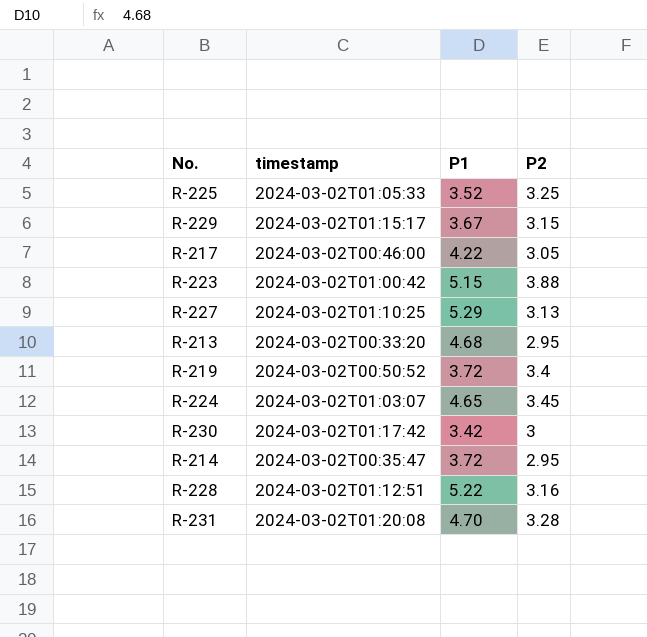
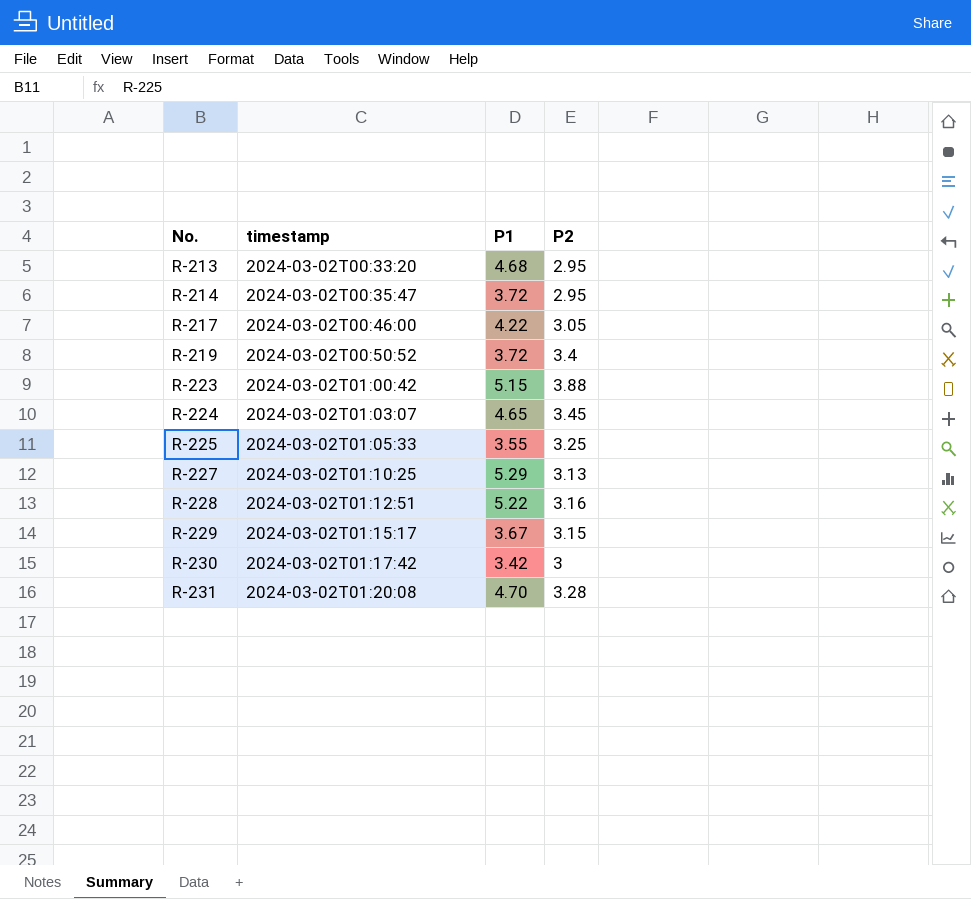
row order: none -> No. ascending
R-225 | P1: 3.52 -> 3.55

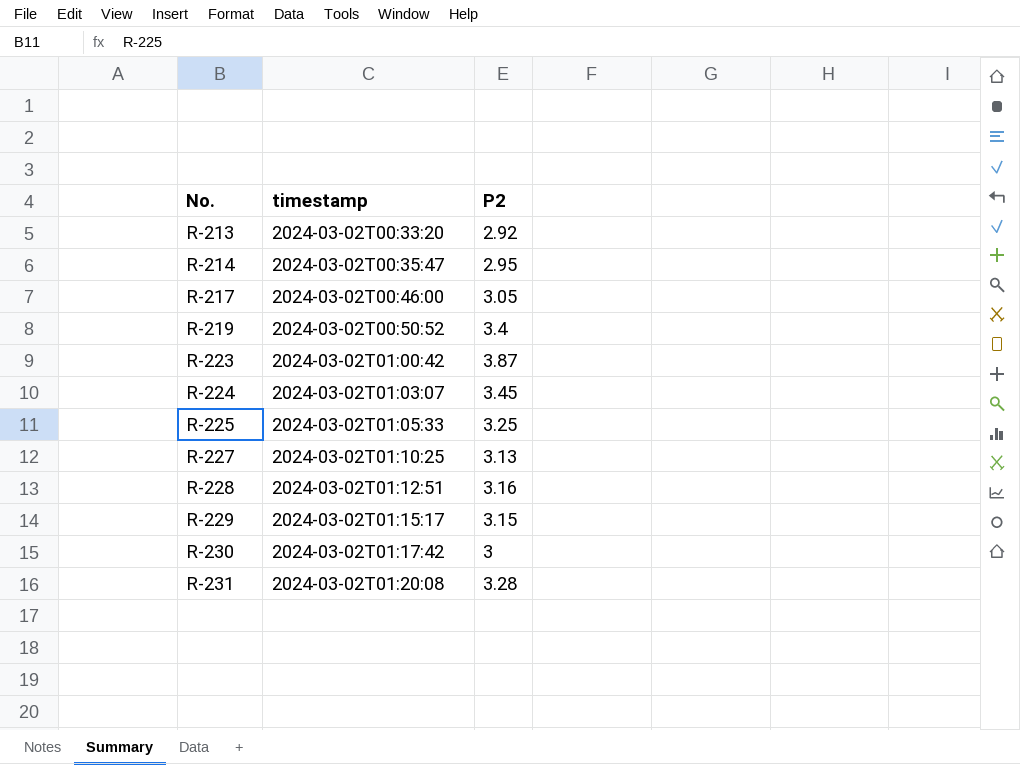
column P1 | position: 3 -> none
R-213 | P2: 2.95 -> 2.92
R-223 | P2: 3.88 -> 3.87

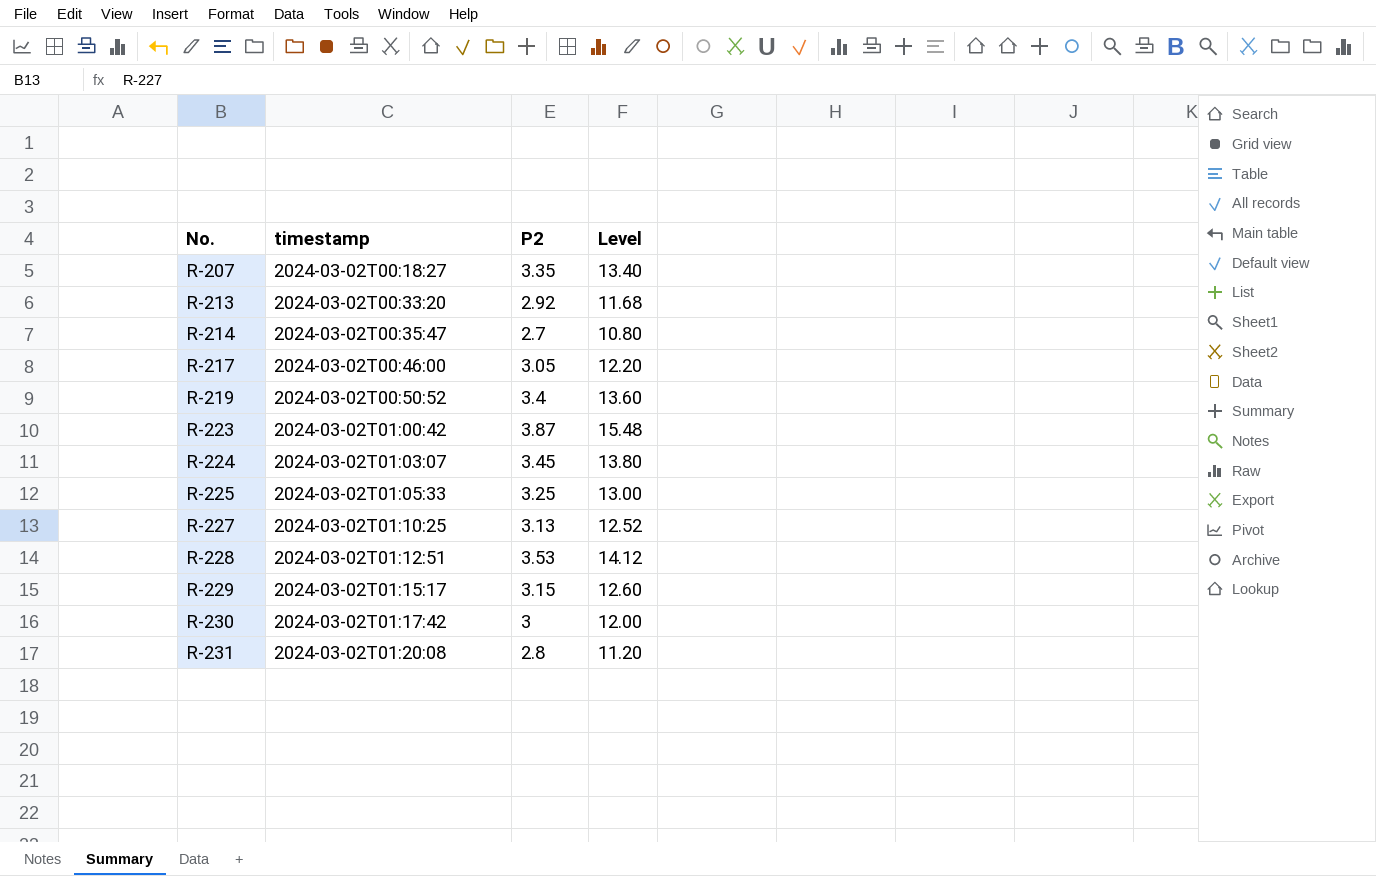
column Level | formula: none -> [P2] * 4
row R-207: none -> 2024-03-02T00:18:27 | 3.35 | 13.40
R-214 | P2: 2.95 -> 2.7
R-228 | P2: 3.16 -> 3.53
R-231 | P2: 3.28 -> 2.8

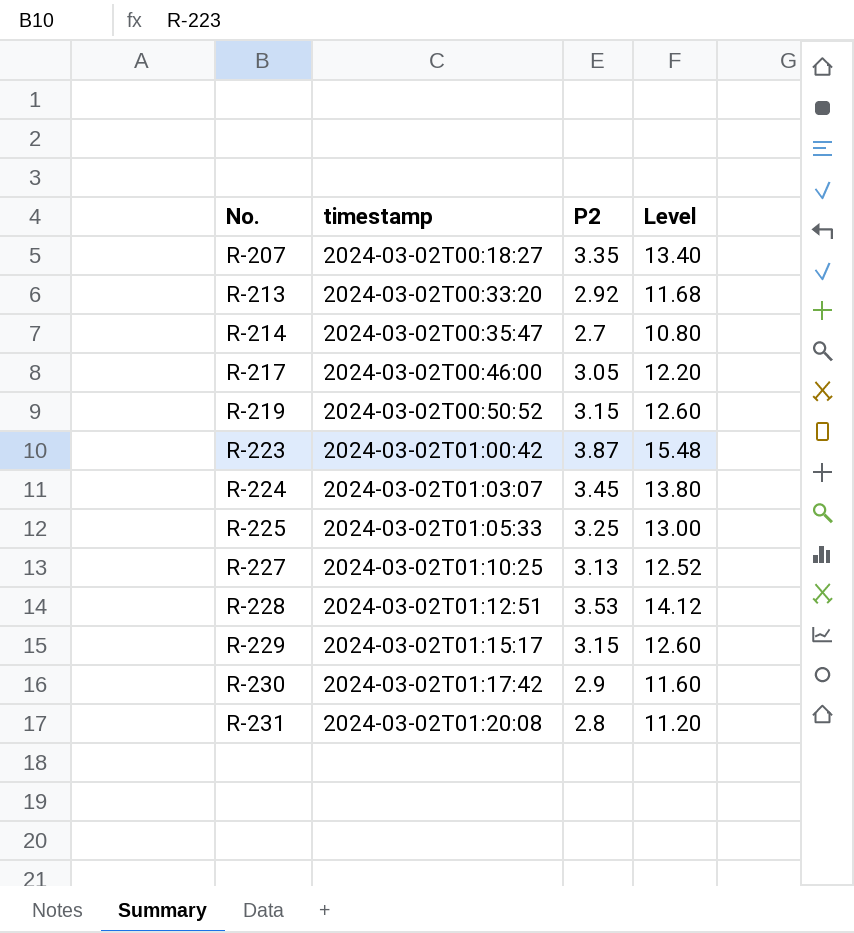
R-219 | P2: 3.4 -> 3.15
R-219 | Level: 13.60 -> 12.60
R-230 | P2: 3 -> 2.9
R-230 | Level: 12.00 -> 11.60

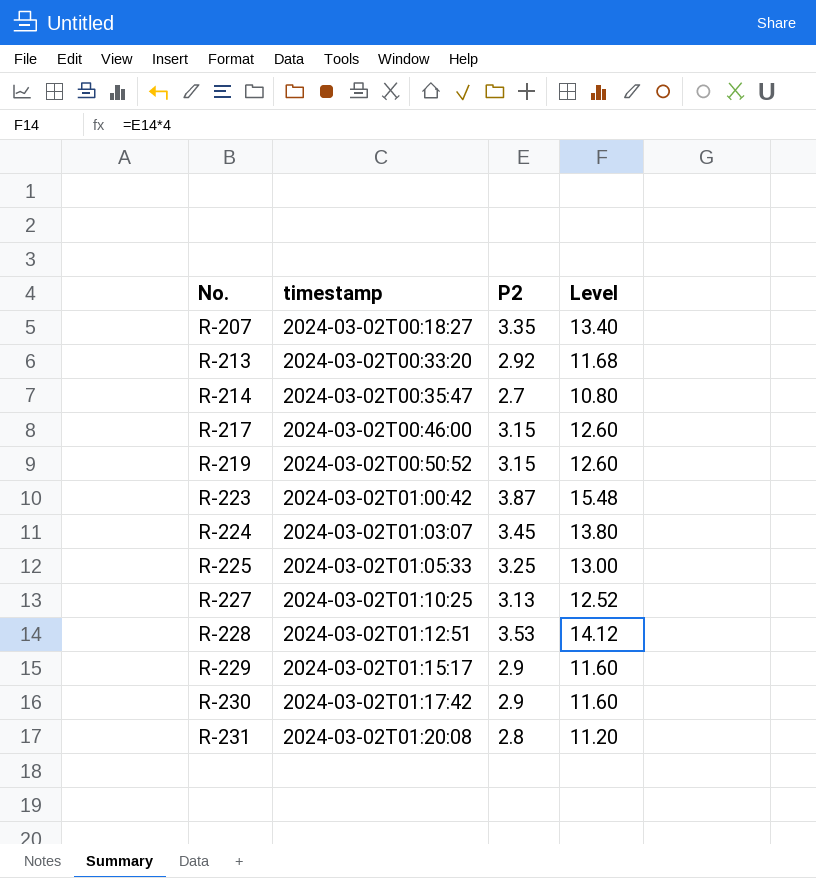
R-217 | P2: 3.05 -> 3.15
R-217 | Level: 12.20 -> 12.60
R-229 | P2: 3.15 -> 2.9
R-229 | Level: 12.60 -> 11.60

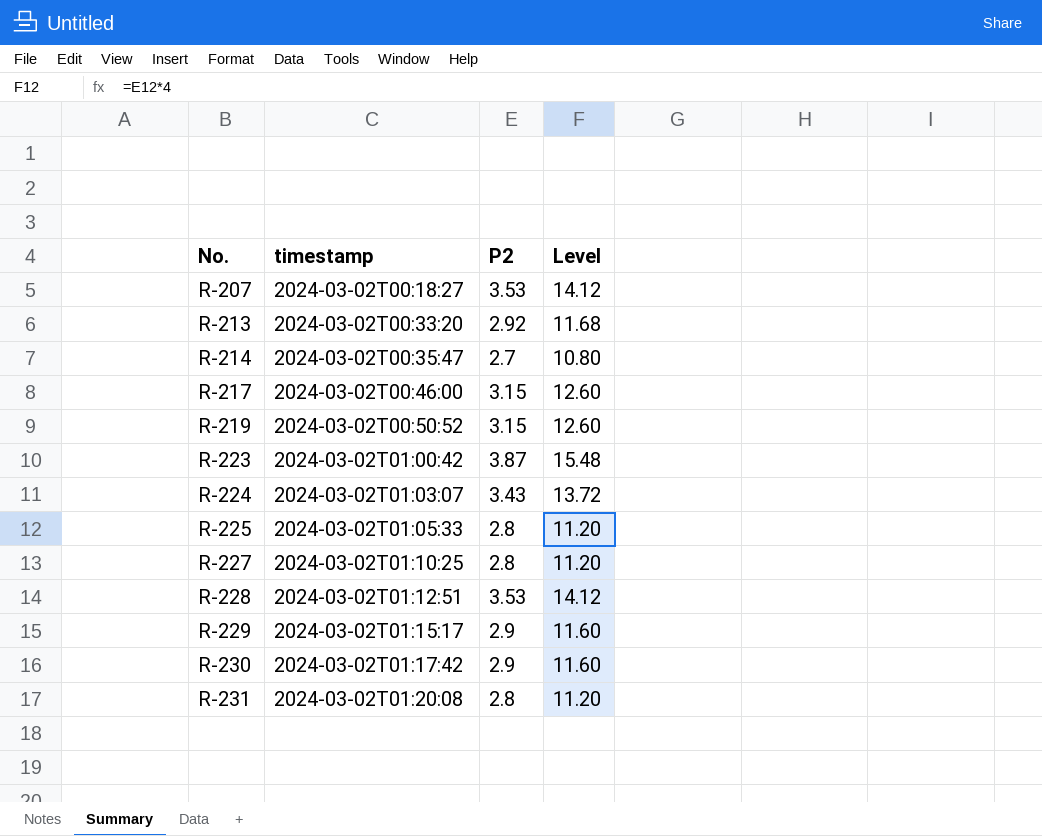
R-207 | P2: 3.35 -> 3.53
R-207 | Level: 13.40 -> 14.12
R-224 | P2: 3.45 -> 3.43
R-224 | Level: 13.80 -> 13.72
R-225 | P2: 3.25 -> 2.8
R-225 | Level: 13.00 -> 11.20
R-227 | P2: 3.13 -> 2.8
R-227 | Level: 12.52 -> 11.20

